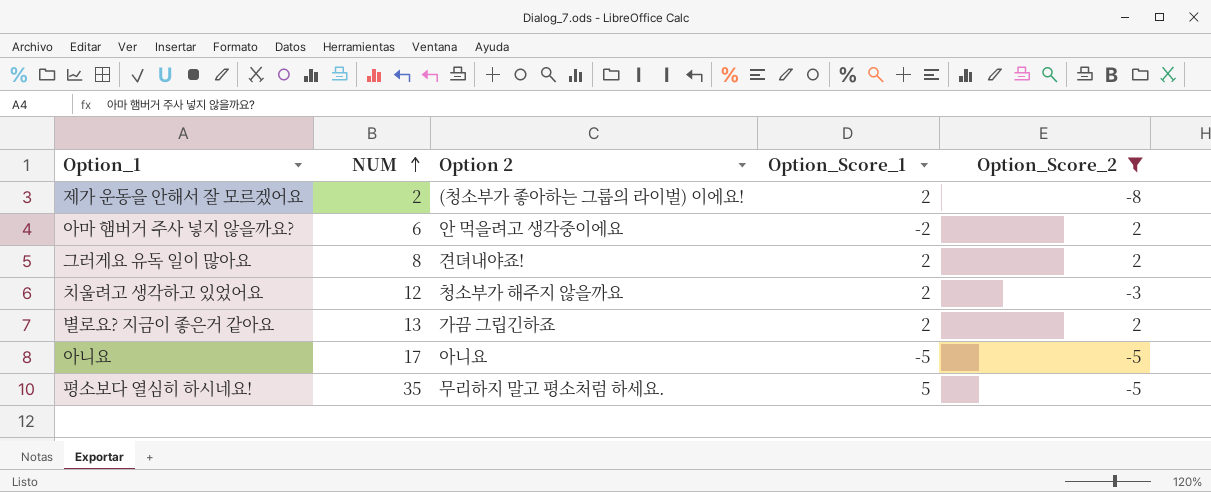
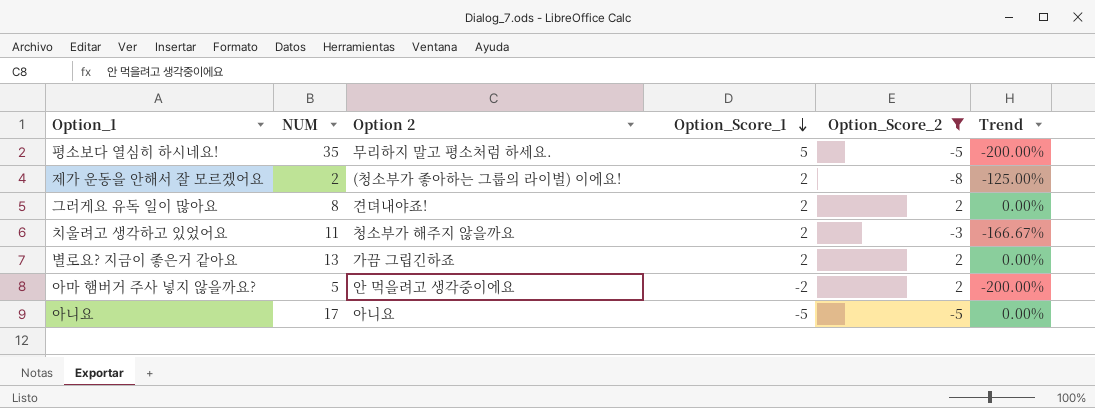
row order: NUM ascending -> Option_Score_1 descending
column Trend | formula: none -> ([Option_Score_1] - [Option_Score_2]) / [Option_Score_2]
치울려고 생각하고 있었어요 | NUM: 12 -> 11
아마 햄버거 주사 넣지 않을까요? | NUM: 6 -> 5

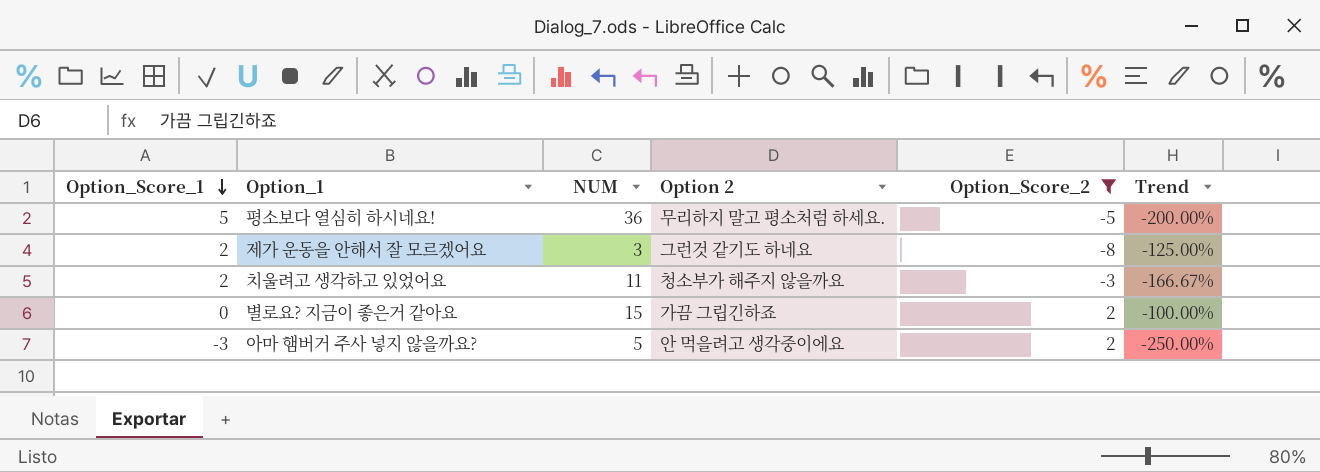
column Option_Score_1 | position: 4 -> 1
row 그러게요 유독 일이 많아요: 8 | 견뎌내야죠! | 2 | 2 | 0.00% -> none
row 아니요: 17 | 아니요 | -5 | -5 | 0.00% -> none
평소보다 열심히 하시네요! | NUM: 35 -> 36
제가 운동을 안해서 잘 모르겠어요 | NUM: 2 -> 3
제가 운동을 안해서 잘 모르겠어요 | Option 2: (청소부가 좋아하는 그룹의 라이벌) 이에요! -> 그런것 같기도 하네요
별로요? 지금이 좋은거 같아요 | Option_Score_1: 2 -> 0
별로요? 지금이 좋은거 같아요 | NUM: 13 -> 15
별로요? 지금이 좋은거 같아요 | Trend: 0.00% -> -100.00%
아마 햄버거 주사 넣지 않을까요? | Option_Score_1: -2 -> -3
아마 햄버거 주사 넣지 않을까요? | Trend: -200.00% -> -250.00%

